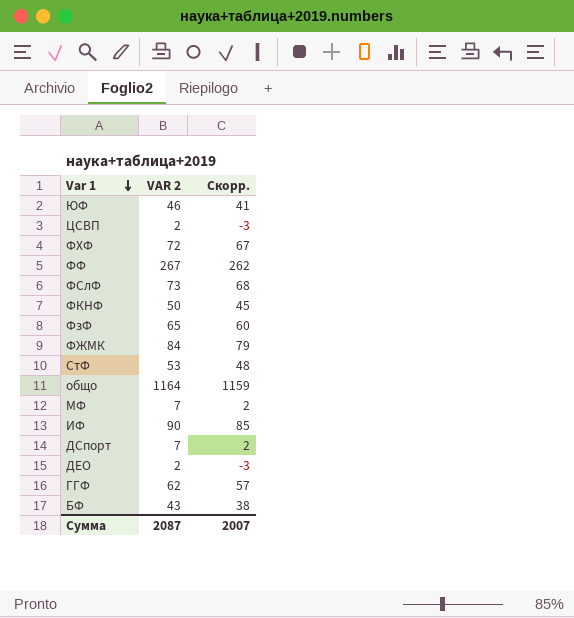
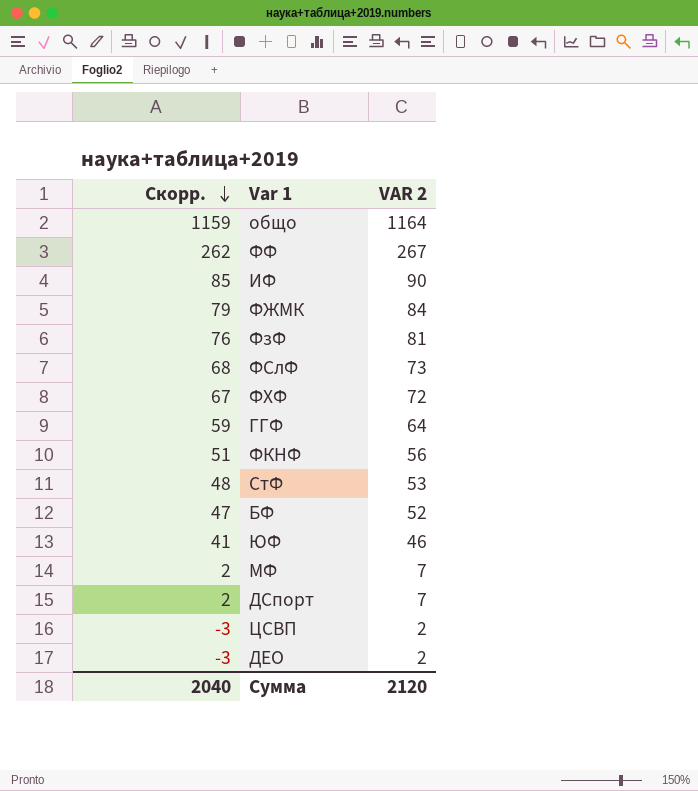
row order: Var 1 descending -> Скорр. descending
column Скорр. | position: 3 -> 1
ФзФ | Скорр.: 60 -> 76
ФзФ | VAR 2: 65 -> 81
ГГФ | Скорр.: 57 -> 59
ГГФ | VAR 2: 62 -> 64
ФКНФ | Скорр.: 45 -> 51
ФКНФ | VAR 2: 50 -> 56
БФ | Скорр.: 38 -> 47
БФ | VAR 2: 43 -> 52
Сумма | Скорр.: 2007 -> 2040
Сумма | VAR 2: 2087 -> 2120

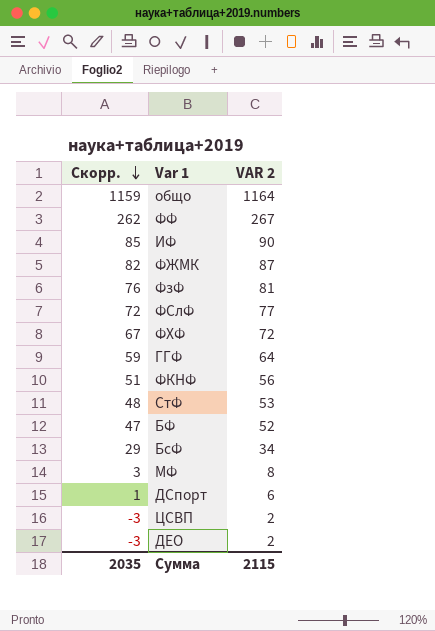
row ЮФ: 41 | 46 -> none
ФЖМК | Скорр.: 79 -> 82
ФЖМК | VAR 2: 84 -> 87
ФСлФ | Скорр.: 68 -> 72
ФСлФ | VAR 2: 73 -> 77
row БсФ: none -> 29 | 34
МФ | Скорр.: 2 -> 3
МФ | VAR 2: 7 -> 8
ДСпорт | Скорр.: 2 -> 1
ДСпорт | VAR 2: 7 -> 6
Сумма | Скорр.: 2040 -> 2035
Сумма | VAR 2: 2120 -> 2115

